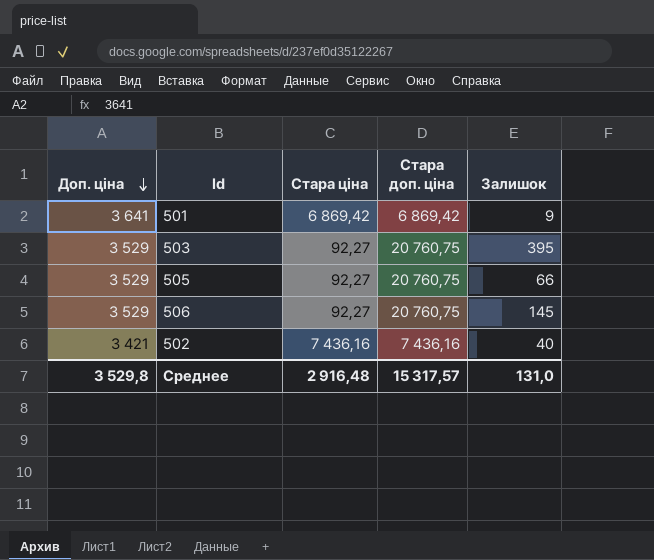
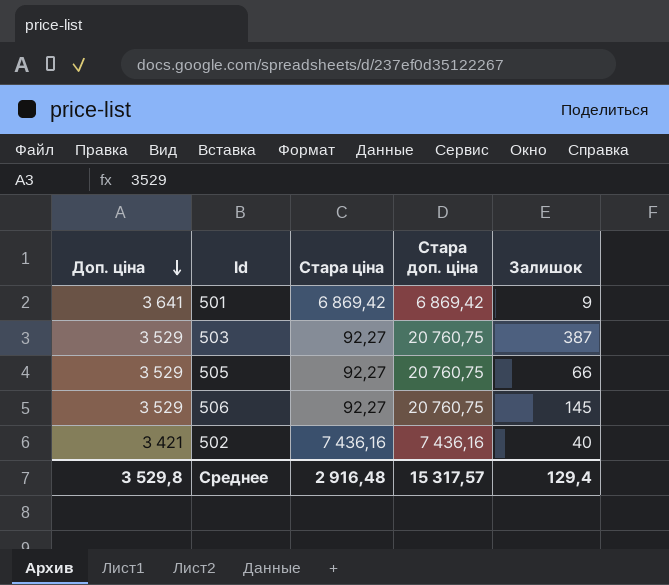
503 | Залишок: 395 -> 387
Среднее | Залишок: 131,0 -> 129,4

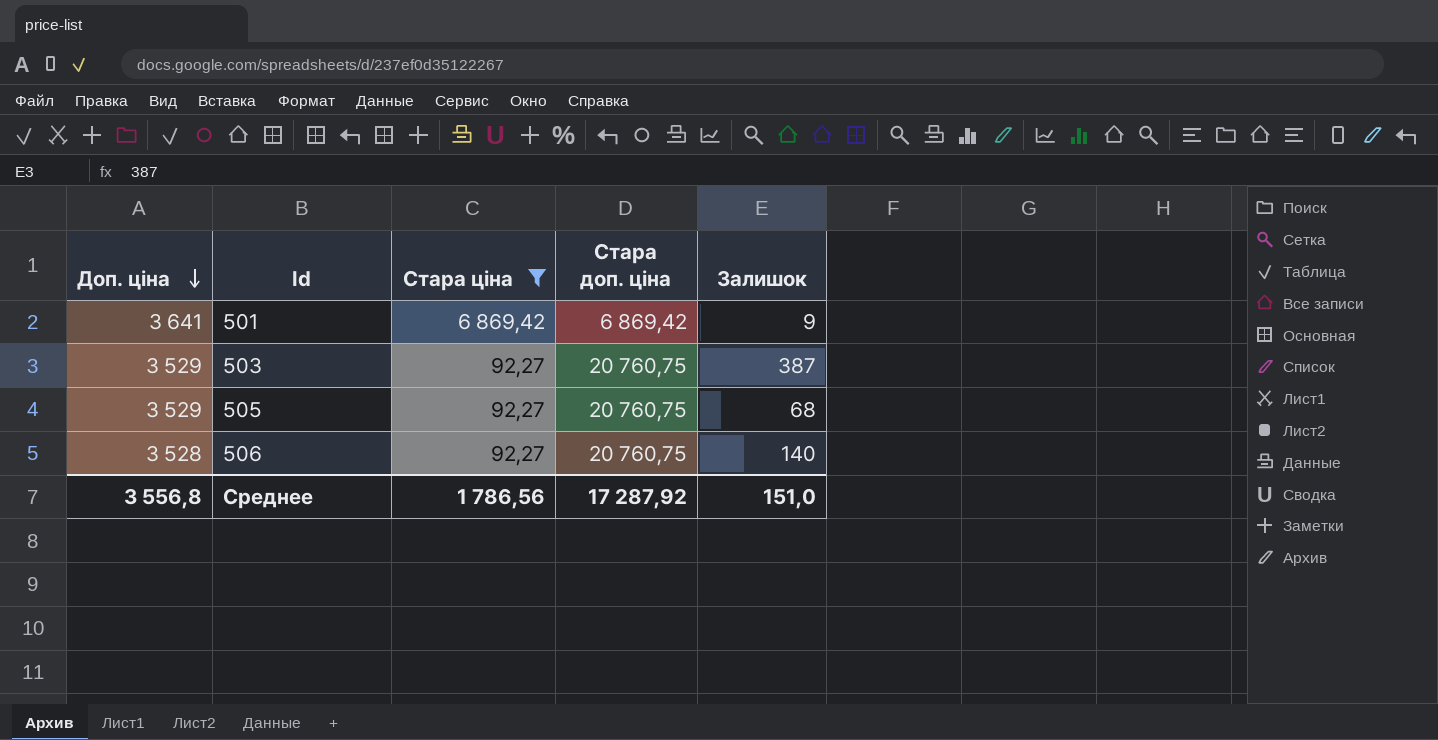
filter: none -> Стара ціна != 7 436,16
505 | Залишок: 66 -> 68
506 | Доп. ціна: 3 529 -> 3 528
506 | Залишок: 145 -> 140
Среднее | Доп. ціна: 3 529,8 -> 3 556,8
Среднее | Стара ціна: 2 916,48 -> 1 786,56
Среднее | Стара доп. ціна: 15 317,57 -> 17 287,92
Среднее | Залишок: 129,4 -> 151,0

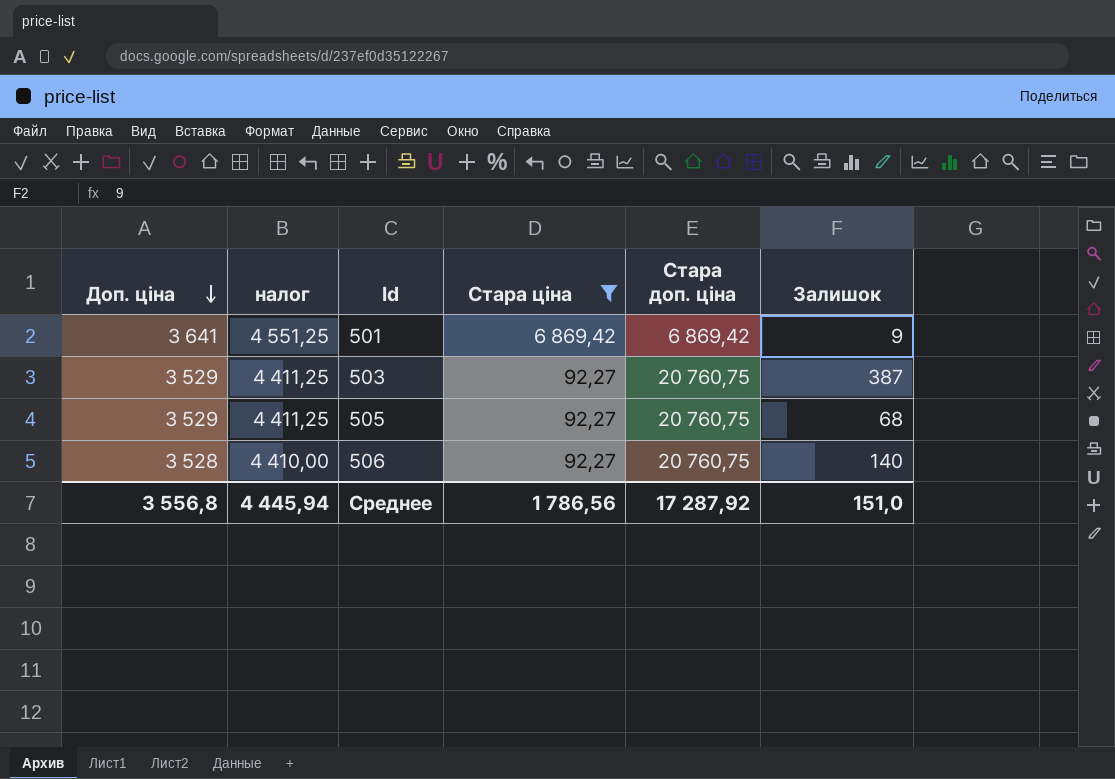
column налог | formula: none -> [Доп. ціна] * 1,25

